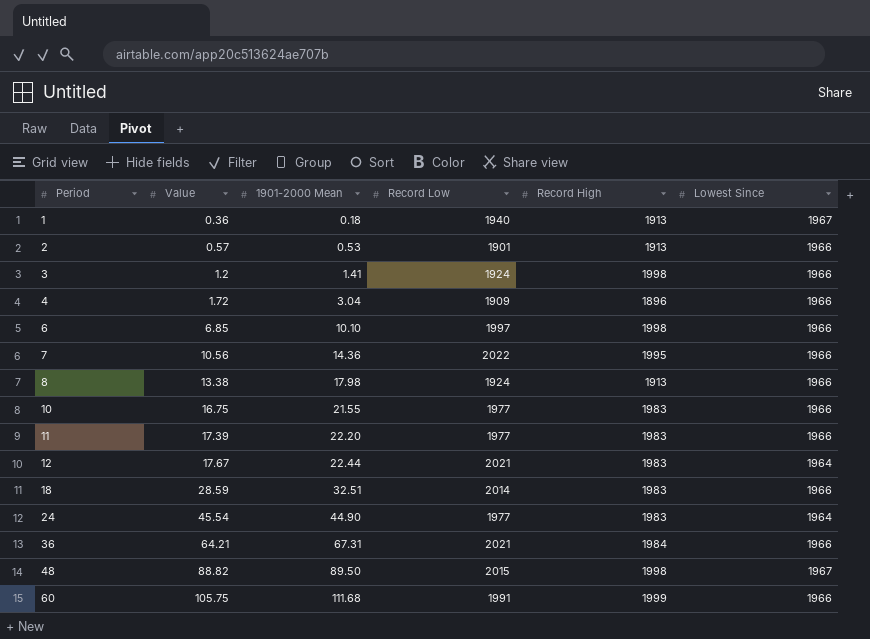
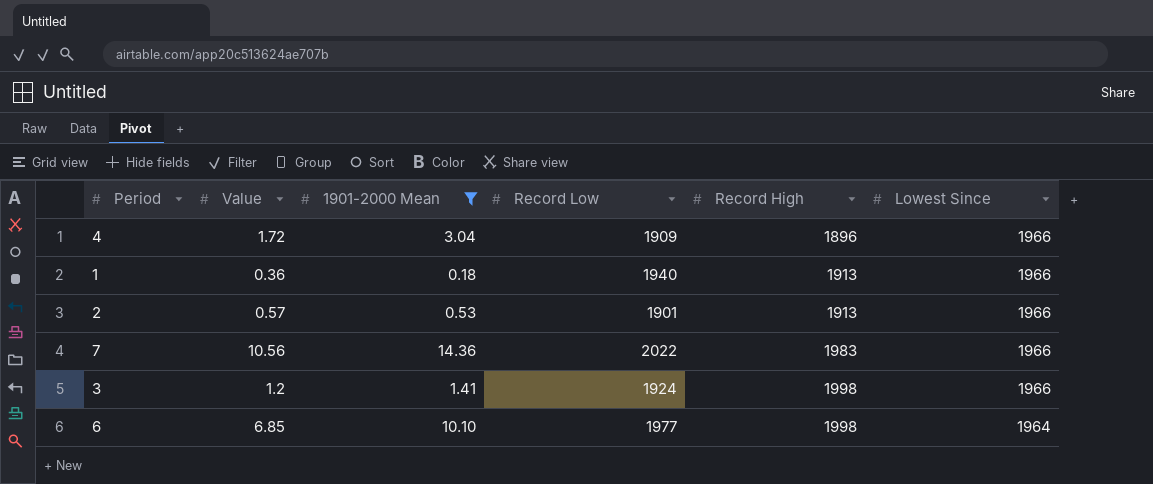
filter: none -> 1901-2000 Mean <= 14.36
row order: Period ascending -> Record High ascending
1 | Lowest Since: 1967 -> 1966
7 | Record High: 1995 -> 1983
6 | Record Low: 1997 -> 1977
6 | Lowest Since: 1966 -> 1964

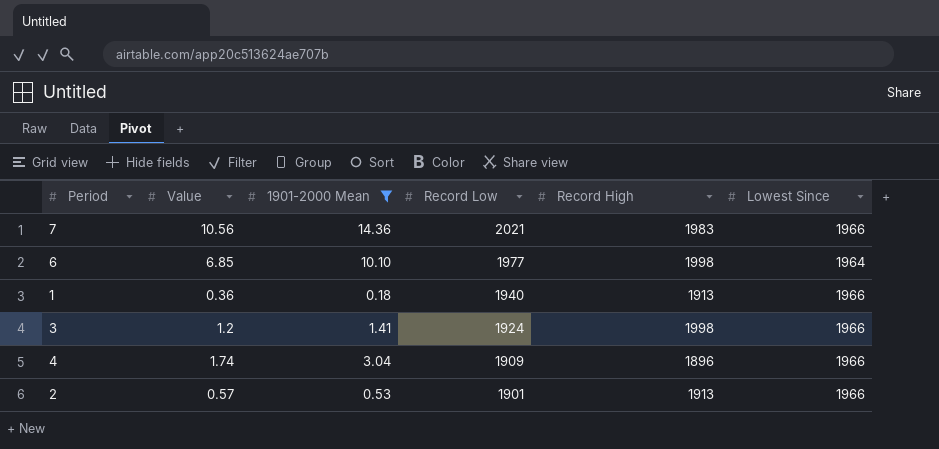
row order: Record High ascending -> Record Low descending
7 | Record Low: 2022 -> 2021
4 | Value: 1.72 -> 1.74

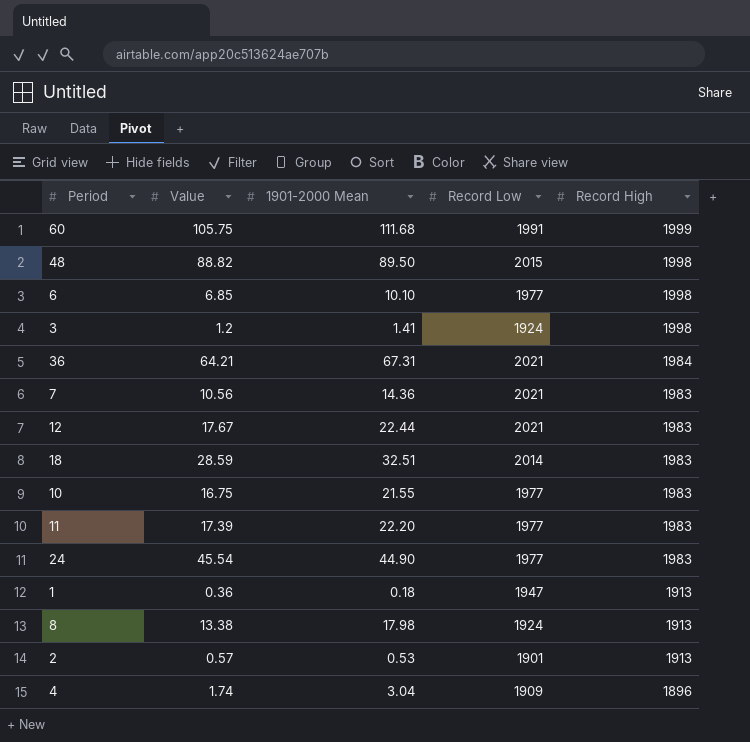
filter: 1901-2000 Mean <= 14.36 -> none
row order: Record Low descending -> Record High descending
column Lowest Since | position: 6 -> none
1 | Record Low: 1940 -> 1947

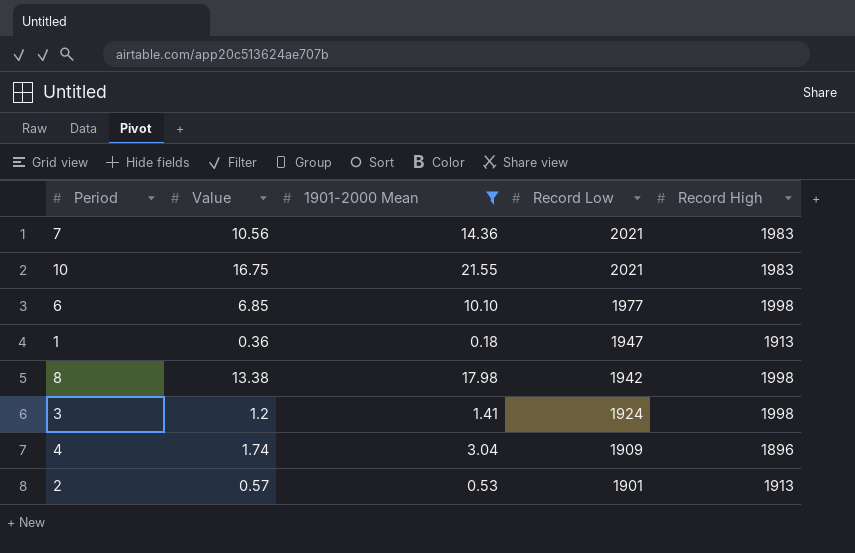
filter: none -> 1901-2000 Mean <= 21.55
row order: Record High descending -> Record Low descending
10 | Record Low: 1977 -> 2021
8 | Record Low: 1924 -> 1942
8 | Record High: 1913 -> 1998

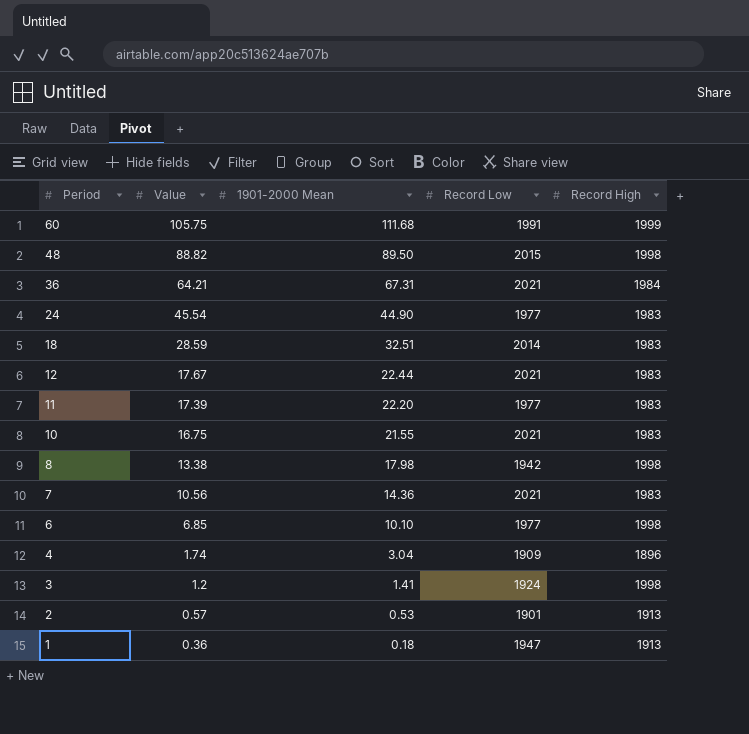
filter: 1901-2000 Mean <= 21.55 -> none
row order: Record Low descending -> Period descending

